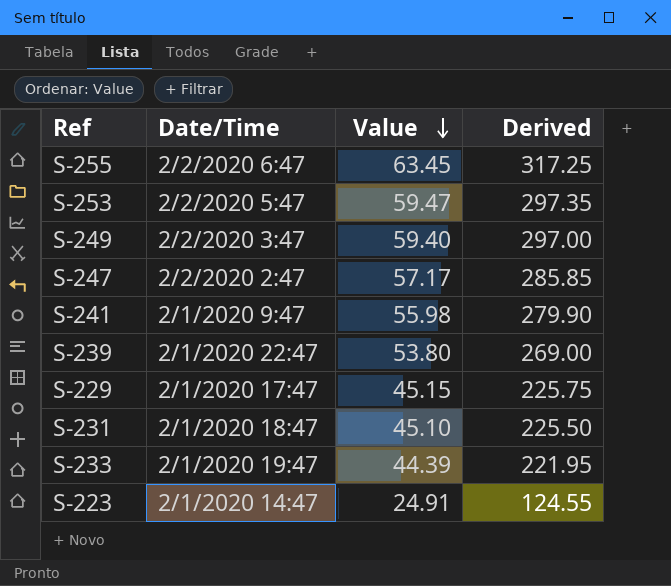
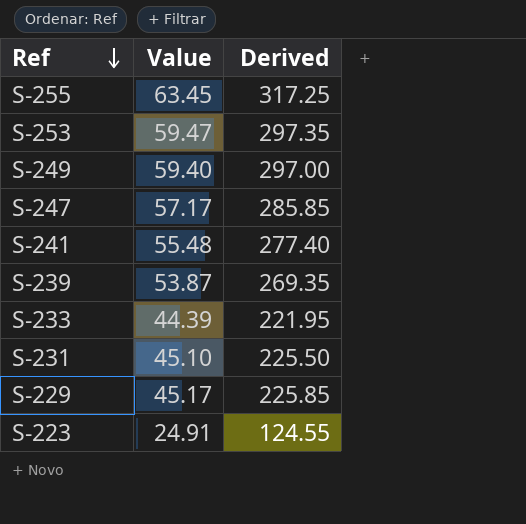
row order: Value descending -> Ref descending
column Date/Time | position: 2 -> none
S-241 | Value: 55.98 -> 55.48
S-241 | Derived: 279.90 -> 277.40
S-239 | Value: 53.80 -> 53.87
S-239 | Derived: 269.00 -> 269.35
S-229 | Value: 45.15 -> 45.17
S-229 | Derived: 225.75 -> 225.85

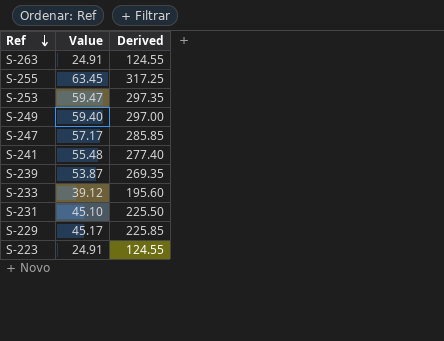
row S-263: none -> 24.91 | 124.55
S-233 | Value: 44.39 -> 39.12
S-233 | Derived: 221.95 -> 195.60

